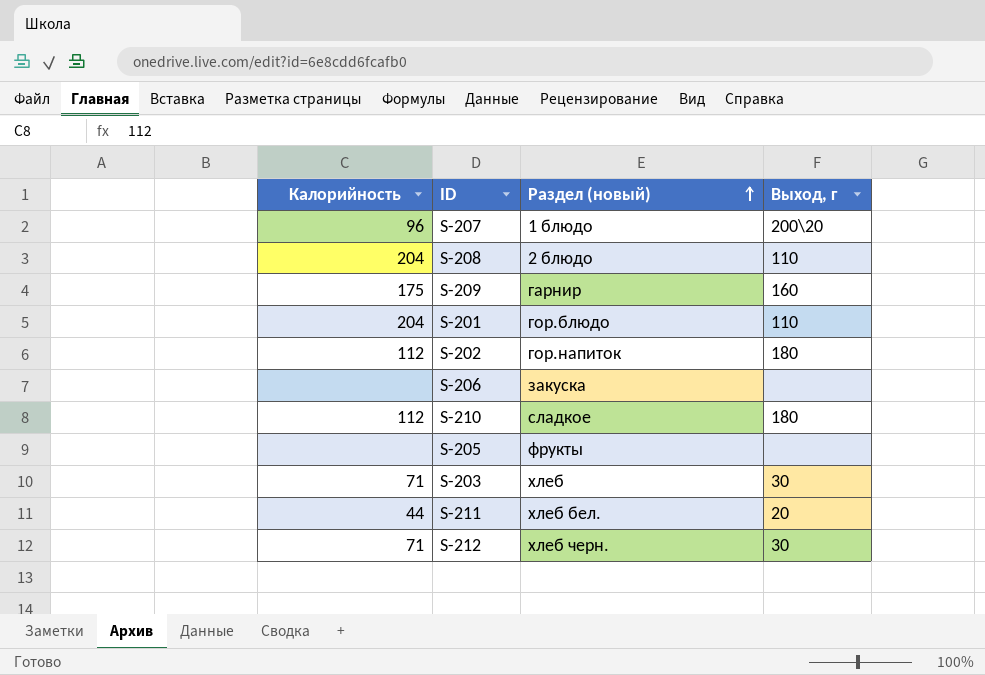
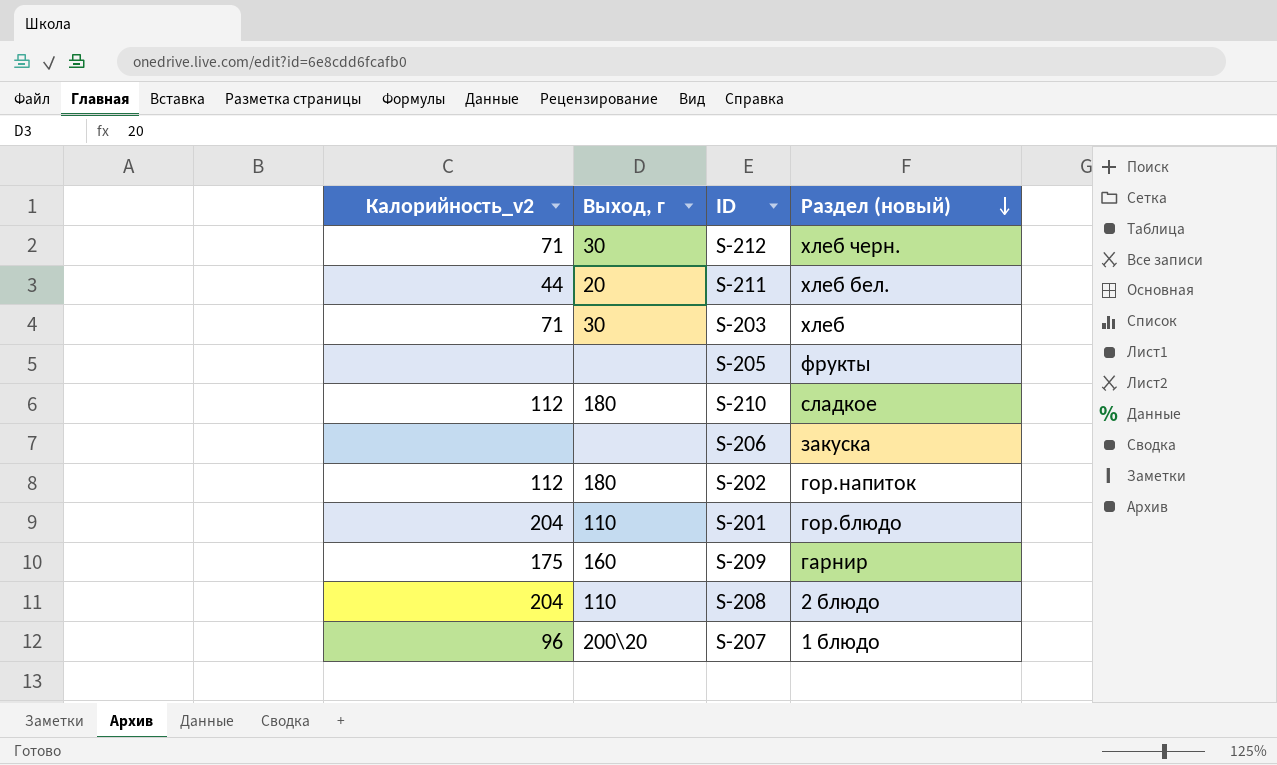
row order: Раздел (новый) ascending -> Раздел (новый) descending
column name: Калорийность -> Калорийность_v2
column Выход, г | position: 4 -> 2

